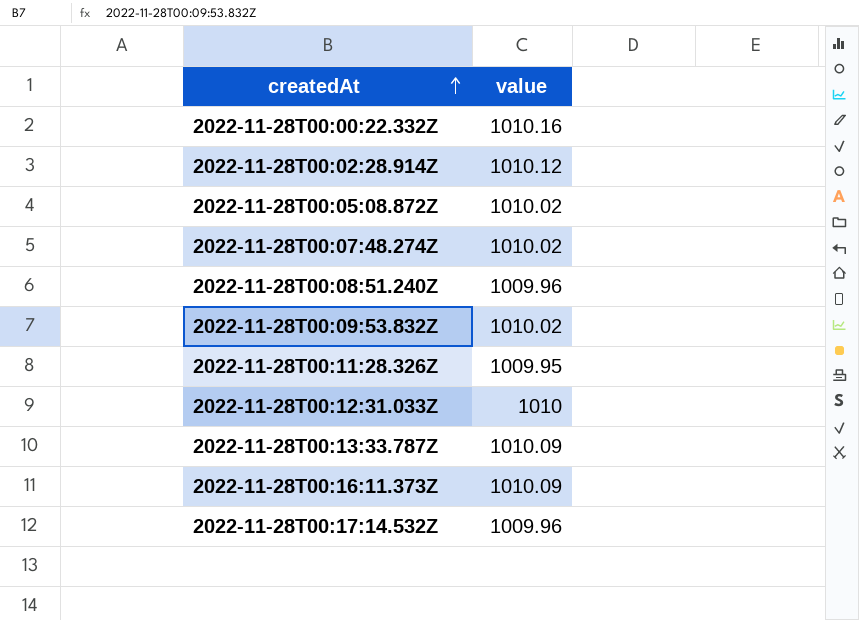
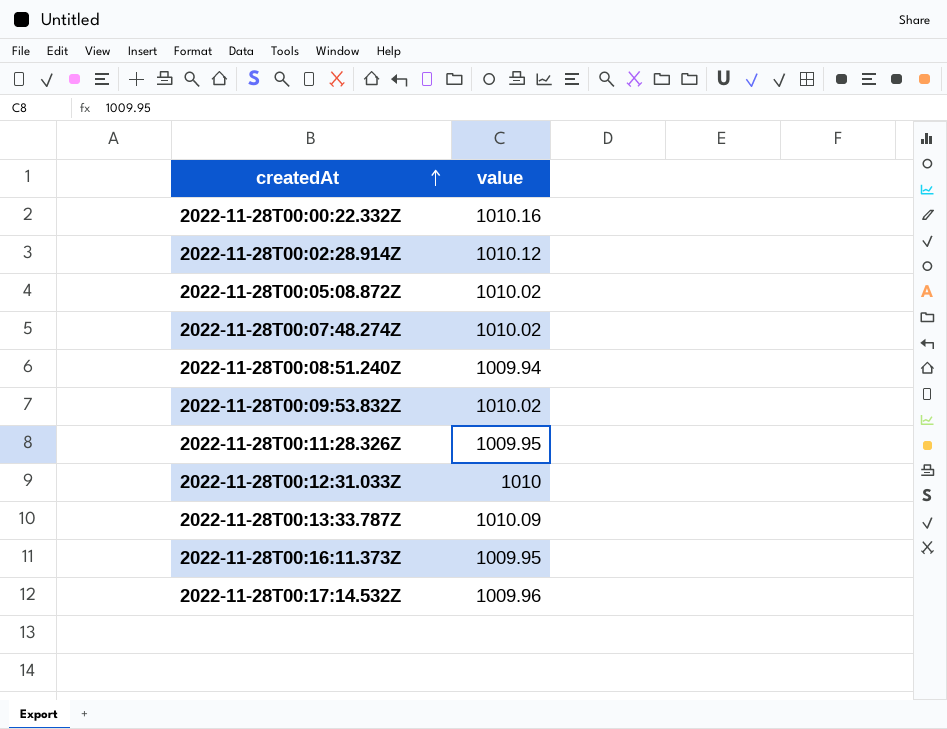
2022-11-28T00:08:51.240Z | value: 1009.96 -> 1009.94
2022-11-28T00:16:11.373Z | value: 1010.09 -> 1009.95

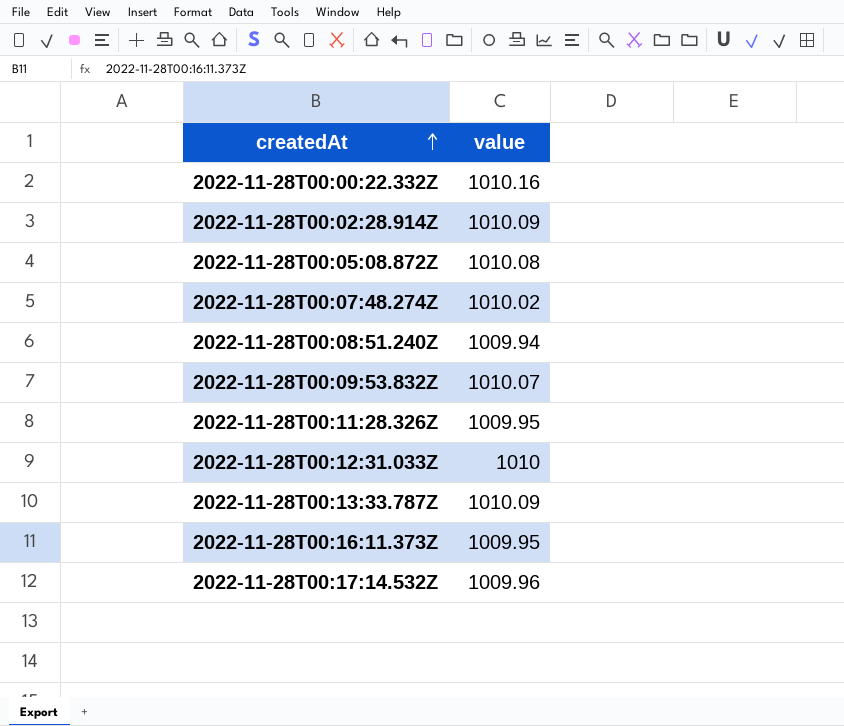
2022-11-28T00:02:28.914Z | value: 1010.12 -> 1010.09
2022-11-28T00:05:08.872Z | value: 1010.02 -> 1010.08
2022-11-28T00:09:53.832Z | value: 1010.02 -> 1010.07

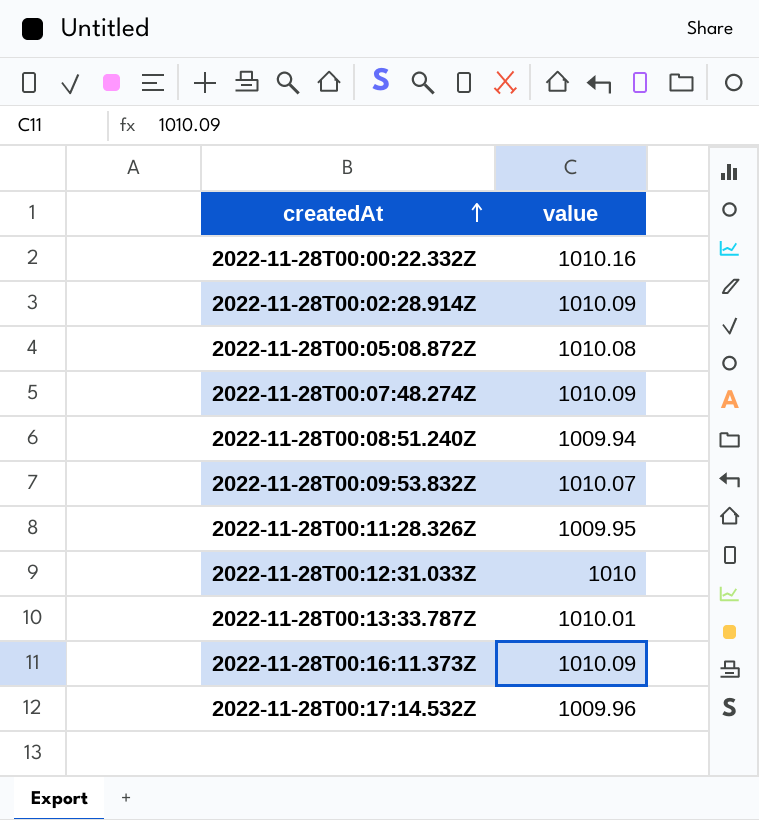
2022-11-28T00:07:48.274Z | value: 1010.02 -> 1010.09
2022-11-28T00:13:33.787Z | value: 1010.09 -> 1010.01
2022-11-28T00:16:11.373Z | value: 1009.95 -> 1010.09

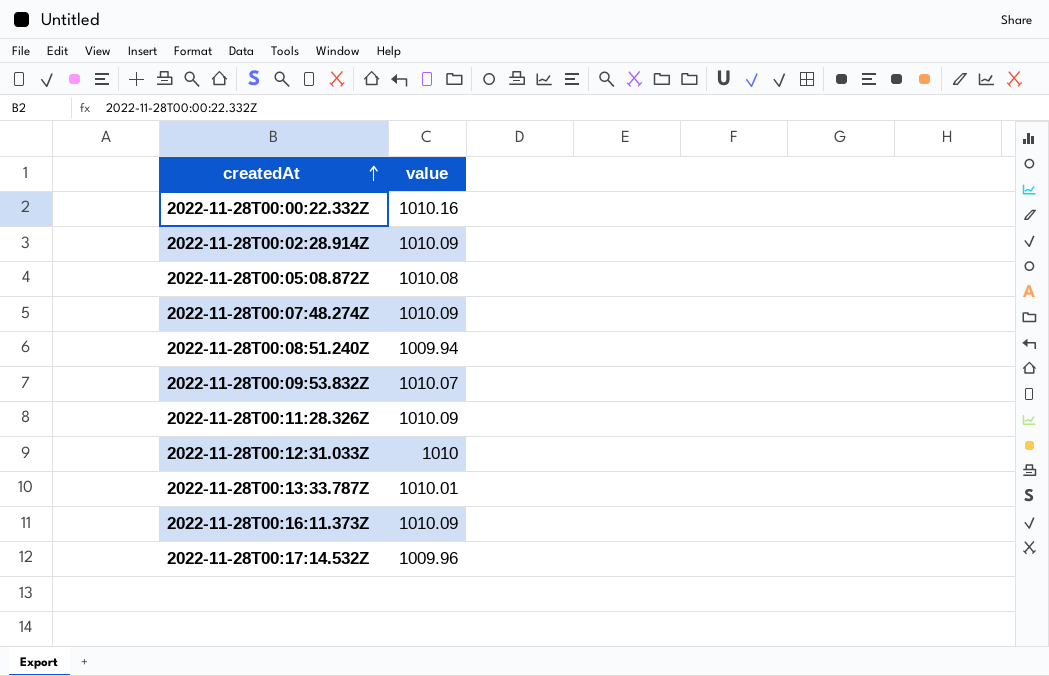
2022-11-28T00:11:28.326Z | value: 1009.95 -> 1010.09

